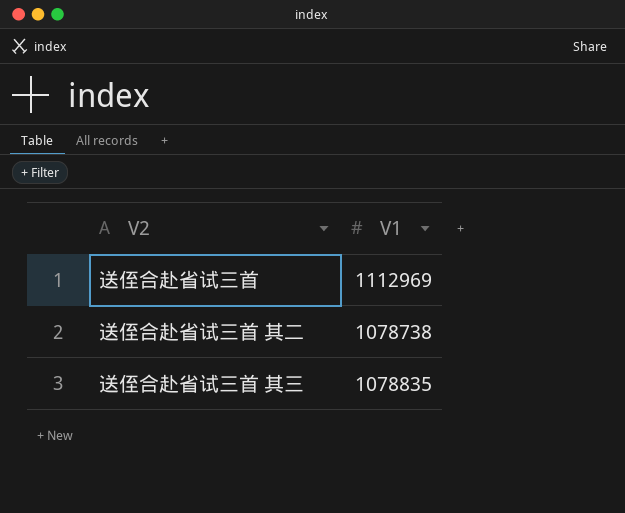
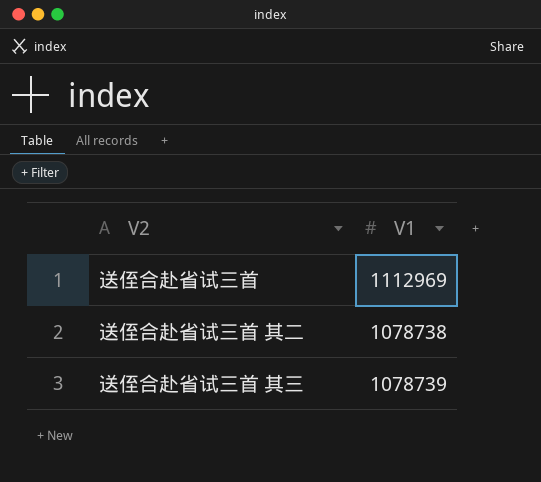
送侄合赴省试三首 其三 | V1: 1078835 -> 1078739

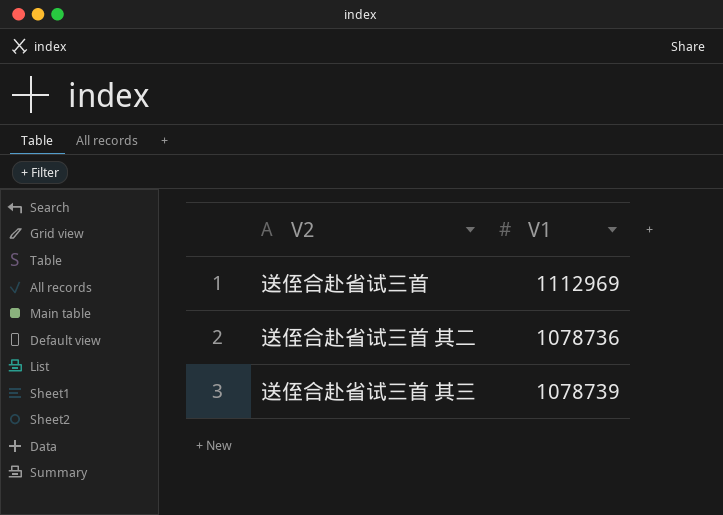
送侄合赴省试三首 其二 | V1: 1078738 -> 1078736

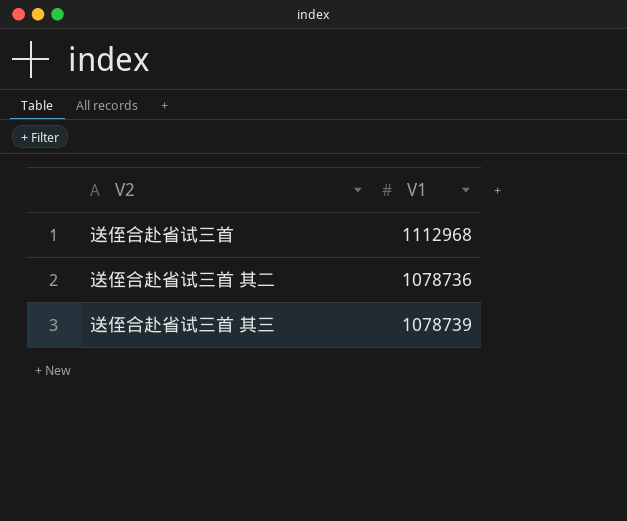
送侄合赴省试三首 | V1: 1112969 -> 1112968

